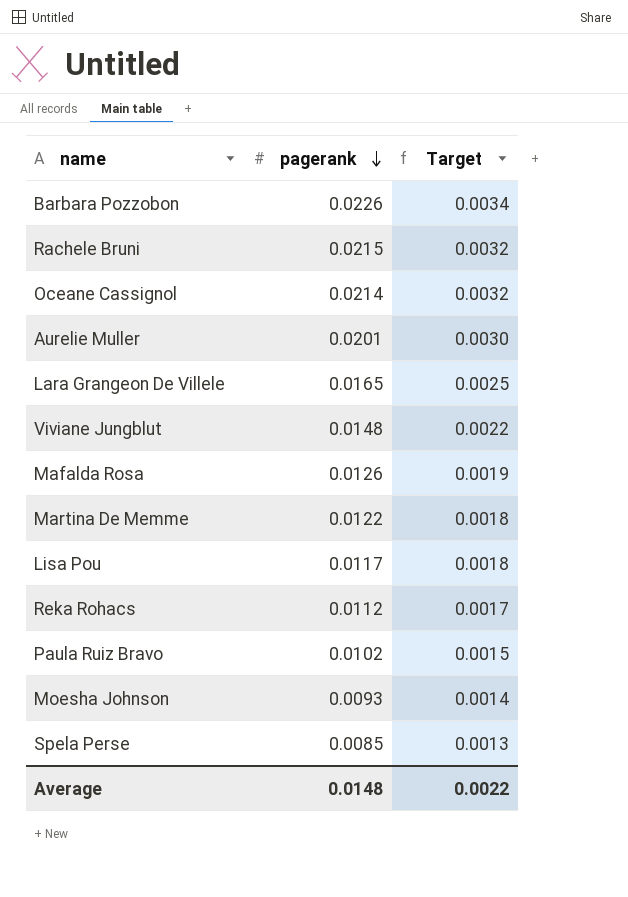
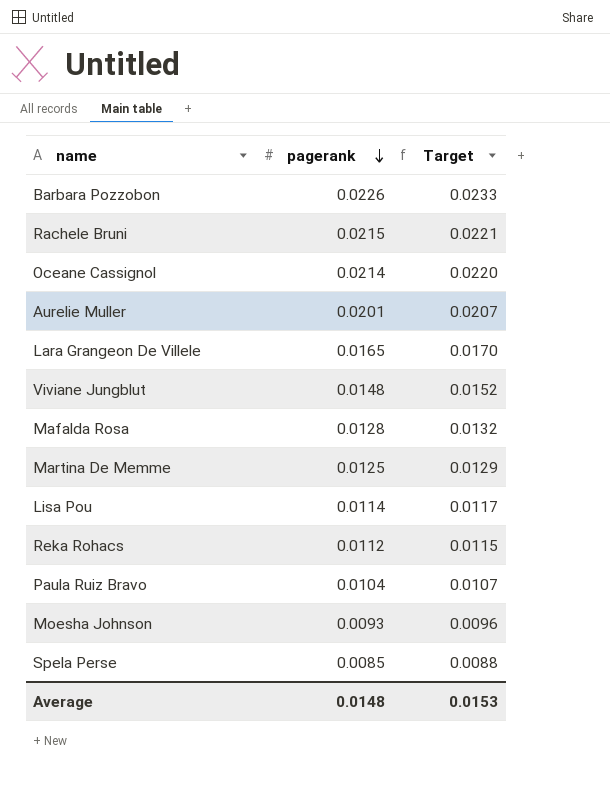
column Target | formula: [pagerank] * 0.15 -> [pagerank] * 1.03
Mafalda Rosa | pagerank: 0.0126 -> 0.0128
Martina De Memme | pagerank: 0.0122 -> 0.0125
Lisa Pou | pagerank: 0.0117 -> 0.0114
Paula Ruiz Bravo | pagerank: 0.0102 -> 0.0104
Average | Target: 0.0022 -> 0.0153

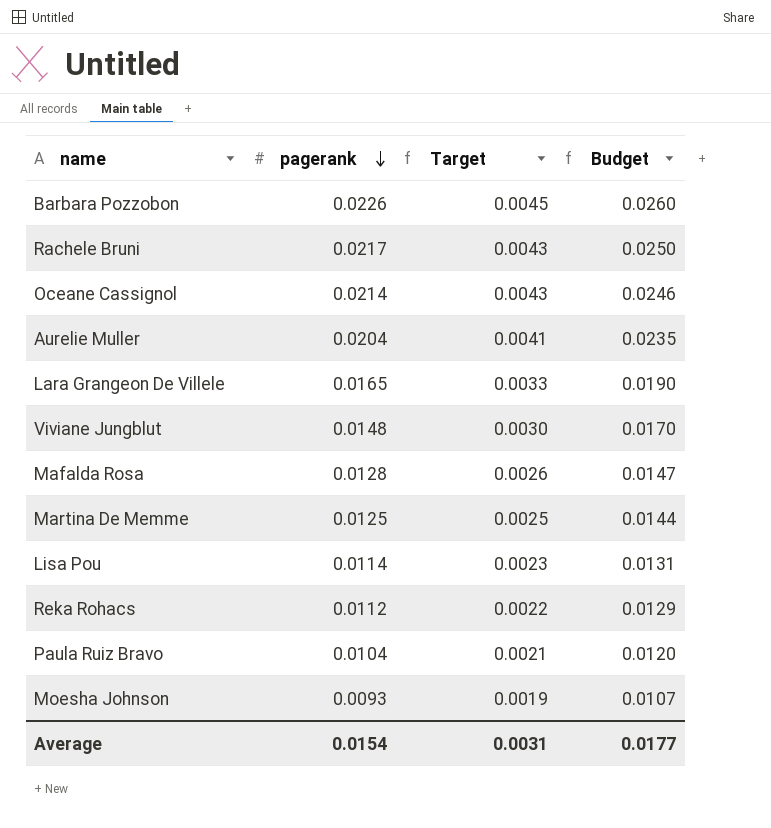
column Target | formula: [pagerank] * 1.03 -> [pagerank] * 0.2
column Budget | formula: none -> [pagerank] * 1.15
row Spela Perse: 0.0085 | 0.0088 -> none
Rachele Bruni | pagerank: 0.0215 -> 0.0217
Aurelie Muller | pagerank: 0.0201 -> 0.0204
Average | pagerank: 0.0148 -> 0.0154
Average | Target: 0.0153 -> 0.0031

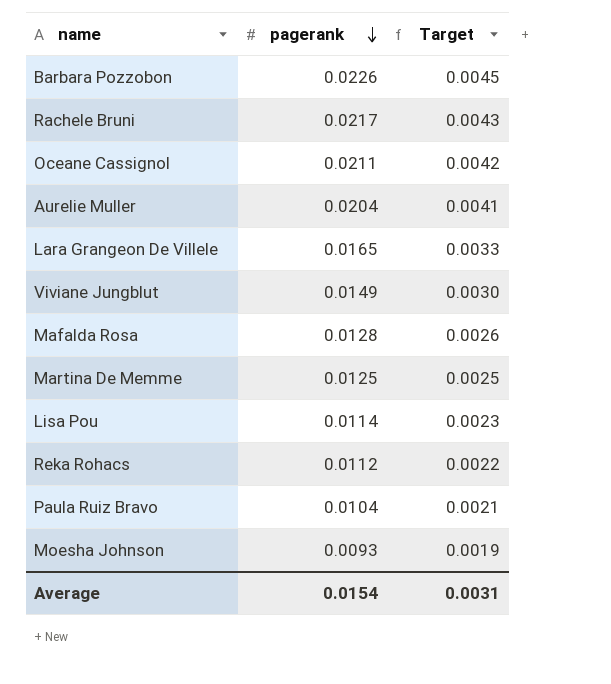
column Budget | formula: [pagerank] * 1.15 -> none
Oceane Cassignol | pagerank: 0.0214 -> 0.0211
Oceane Cassignol | Target: 0.0043 -> 0.0042
Viviane Jungblut | pagerank: 0.0148 -> 0.0149

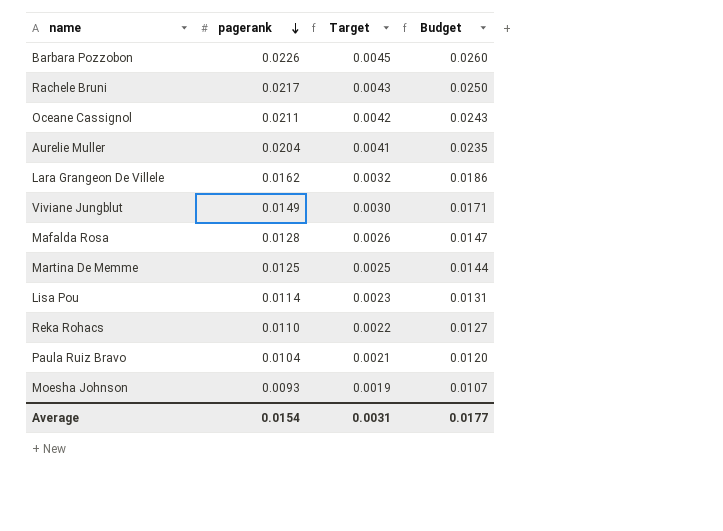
column Budget | formula: none -> [pagerank] * 1.15
Lara Grangeon De Villele | pagerank: 0.0165 -> 0.0162
Lara Grangeon De Villele | Target: 0.0033 -> 0.0032
Reka Rohacs | pagerank: 0.0112 -> 0.0110

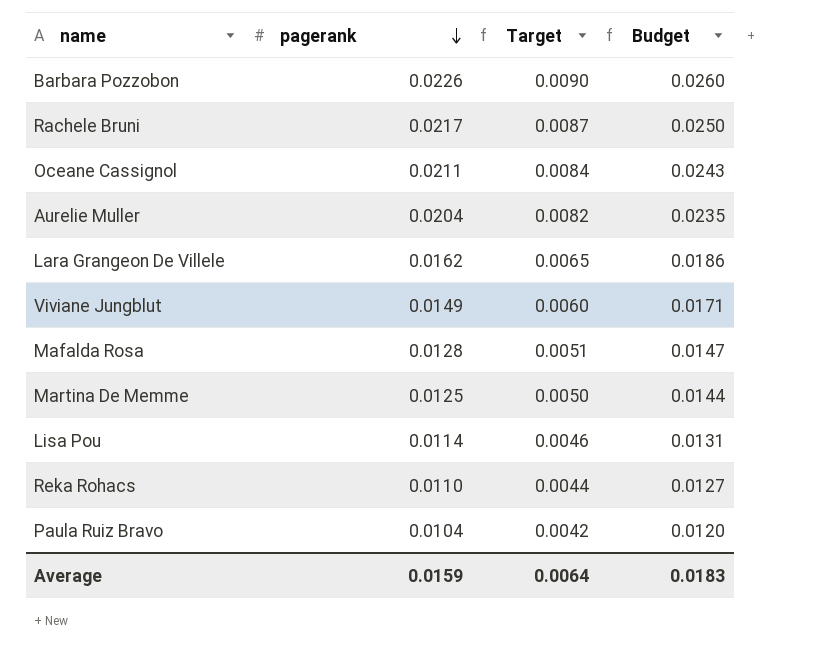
column Target | formula: [pagerank] * 0.2 -> [pagerank] * 0.4
row Moesha Johnson: 0.0093 | 0.0019 | 0.0107 -> none
Average | pagerank: 0.0154 -> 0.0159
Average | Target: 0.0031 -> 0.0064
Average | Budget: 0.0177 -> 0.0183

